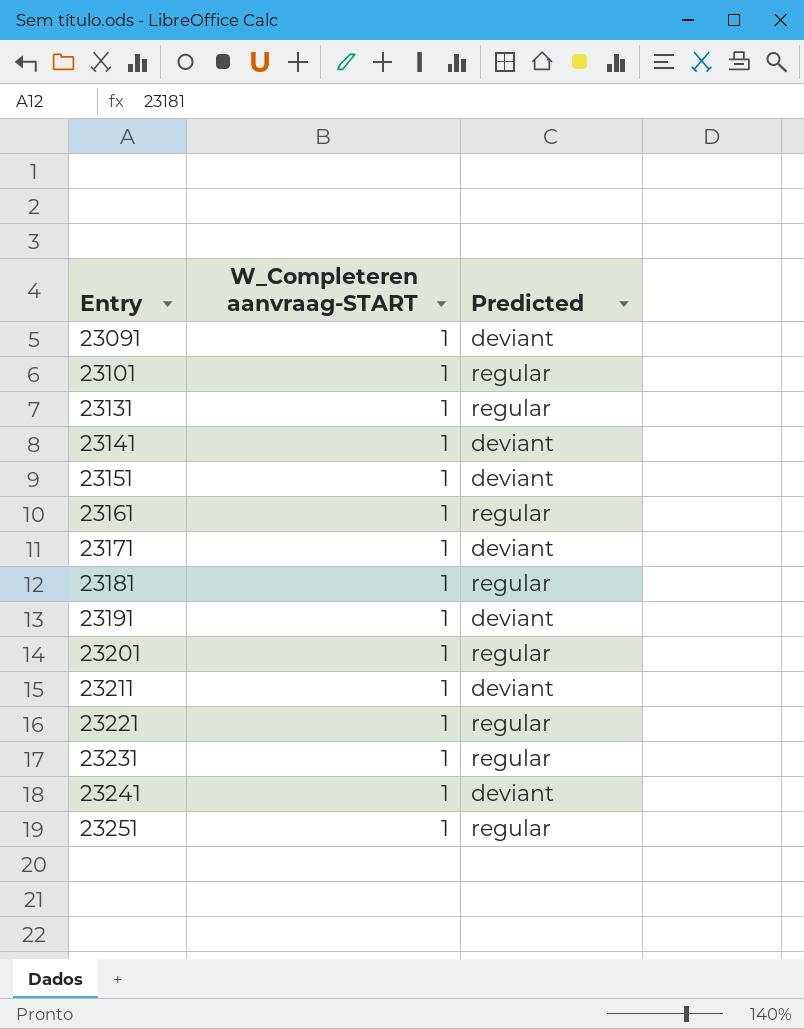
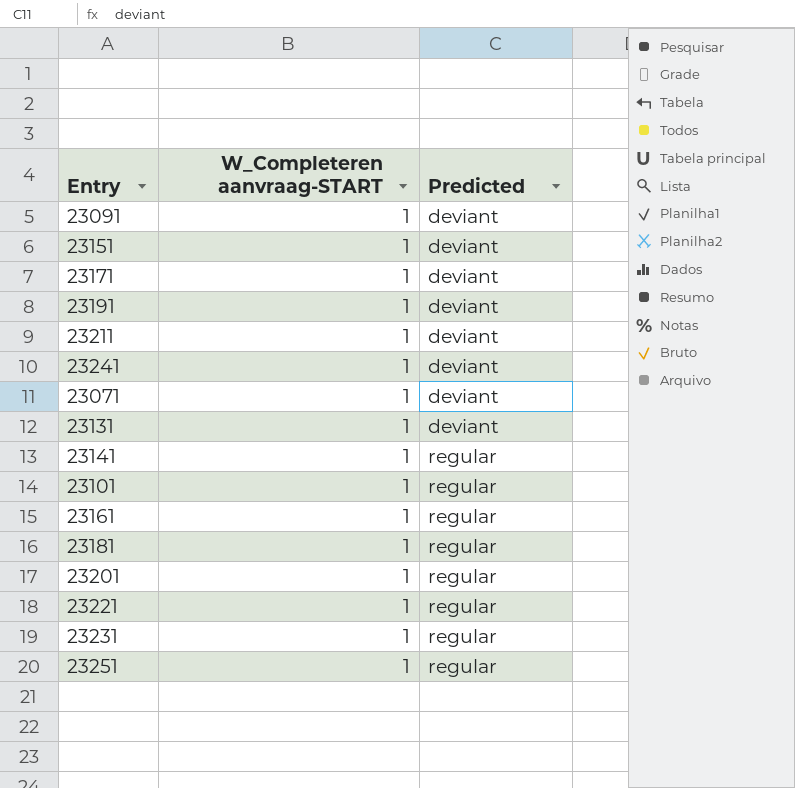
row order: Entry ascending -> Predicted ascending
row 23071: none -> 1 | deviant
23131 | Predicted: regular -> deviant
23141 | Predicted: deviant -> regular

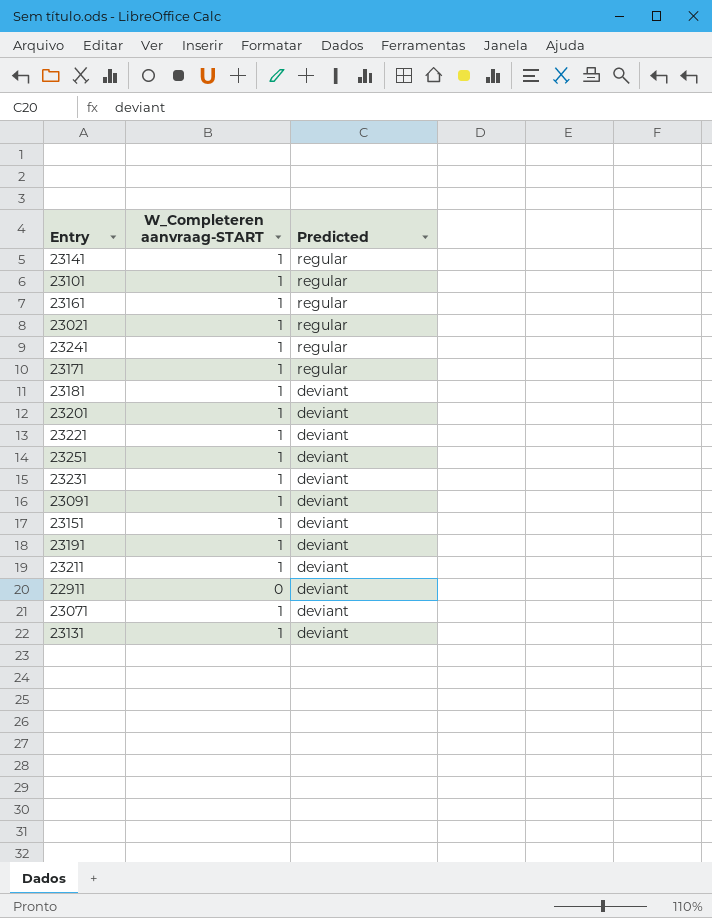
row order: Predicted ascending -> Predicted descending
row 23021: none -> 1 | regular
23241 | Predicted: deviant -> regular
23171 | Predicted: deviant -> regular
23181 | Predicted: regular -> deviant
23201 | Predicted: regular -> deviant
23221 | Predicted: regular -> deviant
23251 | Predicted: regular -> deviant
23231 | Predicted: regular -> deviant
row 22911: none -> 0 | deviant

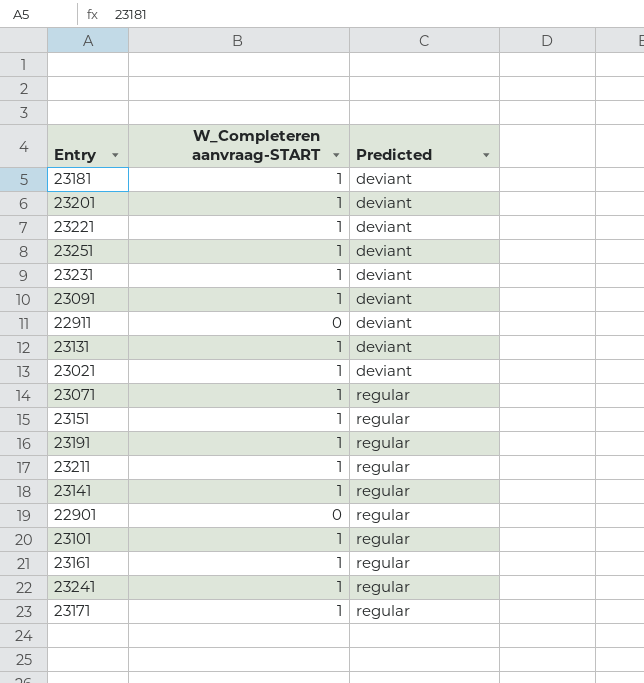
row order: Predicted descending -> Predicted ascending
23021 | Predicted: regular -> deviant
23071 | Predicted: deviant -> regular
23151 | Predicted: deviant -> regular
23191 | Predicted: deviant -> regular
23211 | Predicted: deviant -> regular
row 22901: none -> 0 | regular

